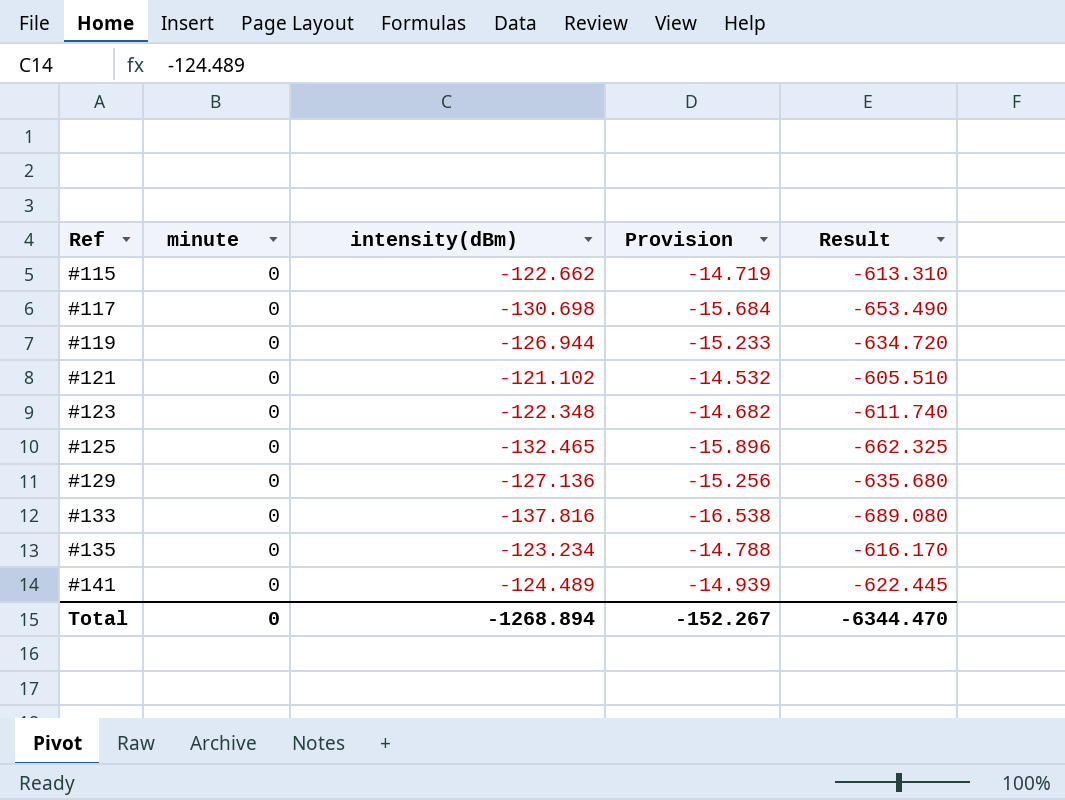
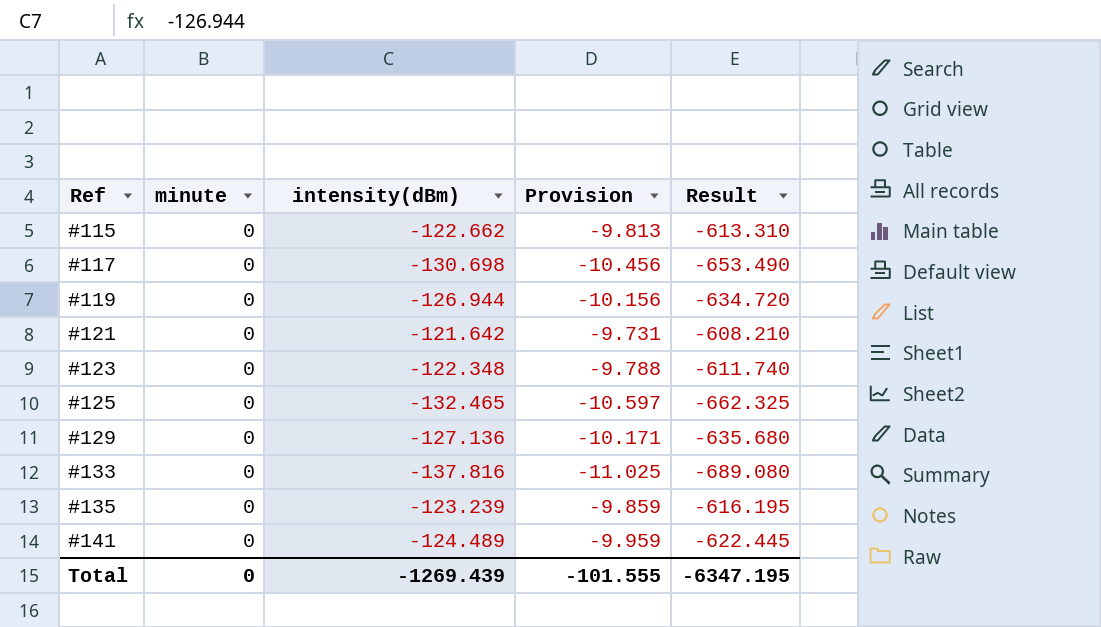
column Provision | formula: [intensity(dBm)] * 0.12 -> [intensity(dBm)] * 0.08
#121 | intensity(dBm): -121.102 -> -121.642
#121 | Result: -605.510 -> -608.210
#135 | intensity(dBm): -123.234 -> -123.239
#135 | Result: -616.170 -> -616.195
Total | intensity(dBm): -1268.894 -> -1269.439
Total | Provision: -152.267 -> -101.555
Total | Result: -6344.470 -> -6347.195

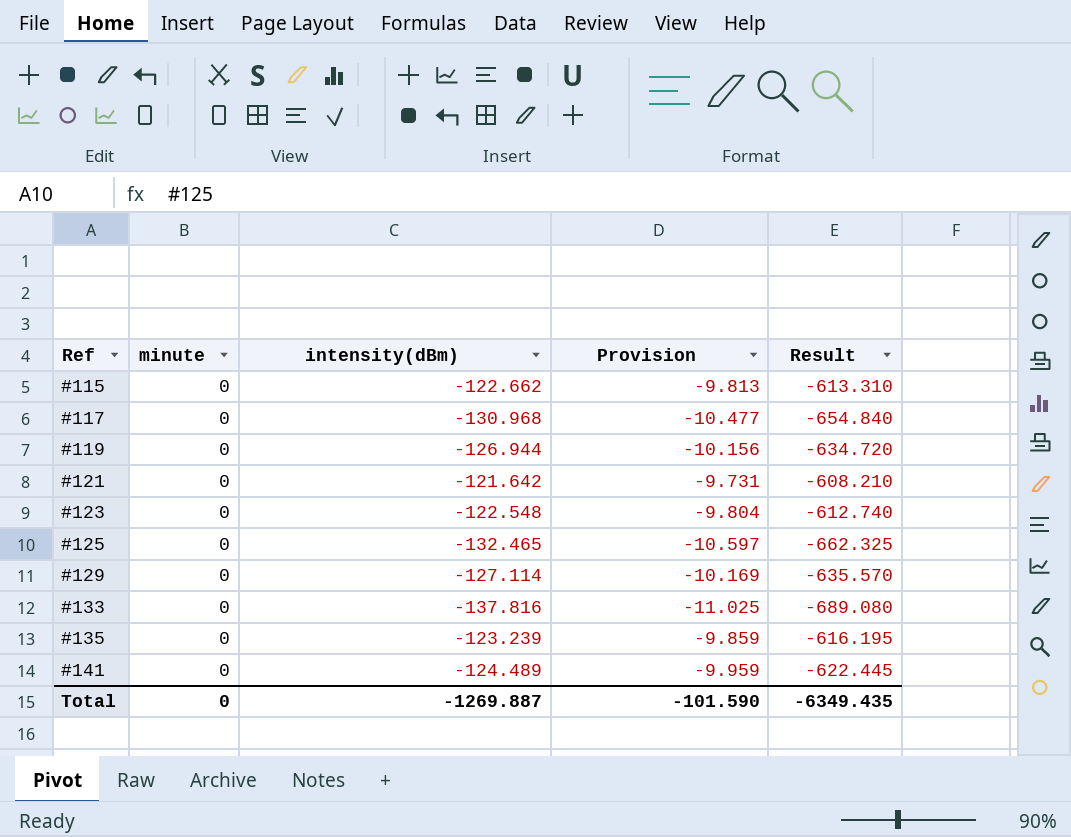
#117 | intensity(dBm): -130.698 -> -130.968
#117 | Provision: -10.456 -> -10.477
#117 | Result: -653.490 -> -654.840
#123 | intensity(dBm): -122.348 -> -122.548
#123 | Provision: -9.788 -> -9.804
#123 | Result: -611.740 -> -612.740
#129 | intensity(dBm): -127.136 -> -127.114
#129 | Provision: -10.171 -> -10.169
#129 | Result: -635.680 -> -635.570
Total | intensity(dBm): -1269.439 -> -1269.887
Total | Provision: -101.555 -> -101.590
Total | Result: -6347.195 -> -6349.435

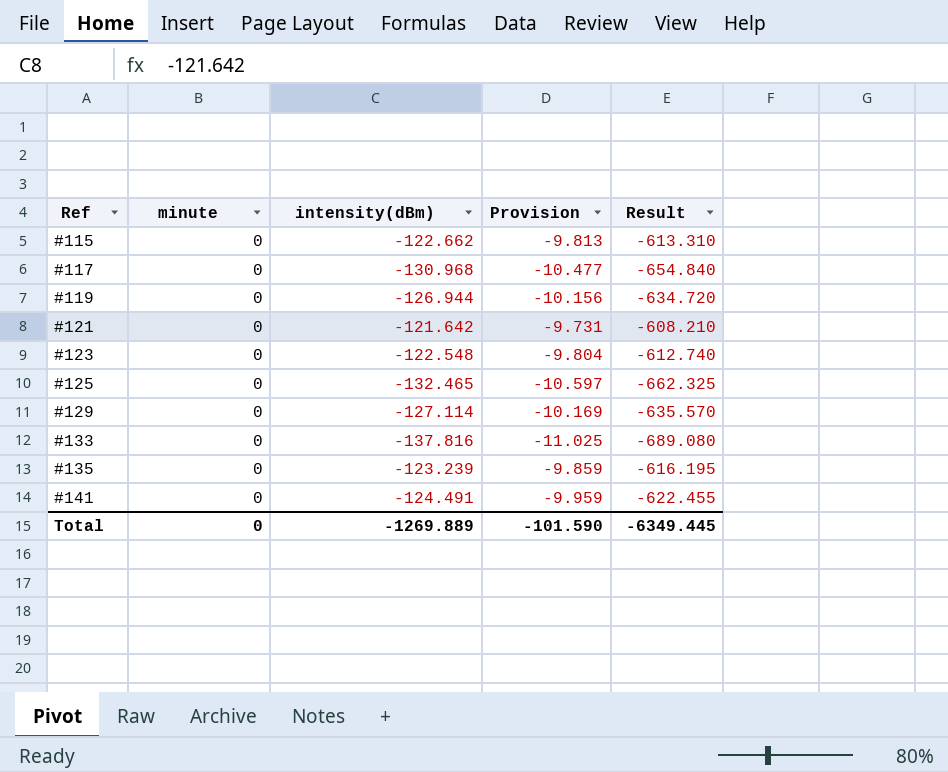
#141 | intensity(dBm): -124.489 -> -124.491
#141 | Result: -622.445 -> -622.455
Total | intensity(dBm): -1269.887 -> -1269.889
Total | Result: -6349.435 -> -6349.445

